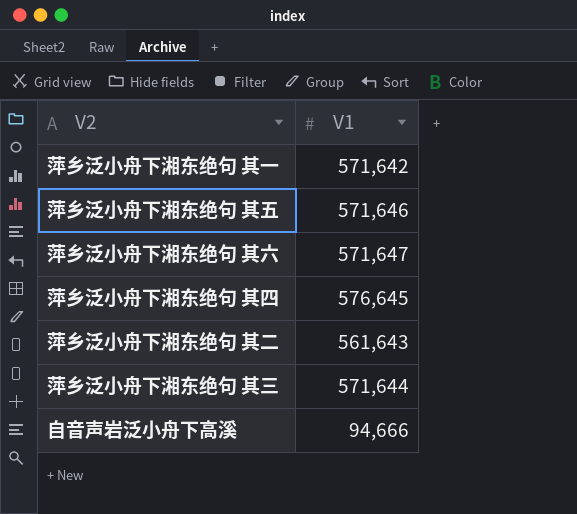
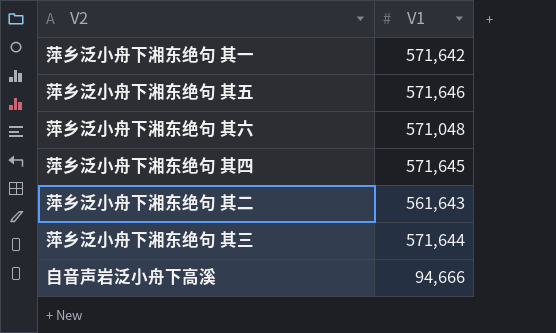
萍乡泛小舟下湘东绝句 其六 | V1: 571,647 -> 571,048
萍乡泛小舟下湘东绝句 其四 | V1: 576,645 -> 571,645

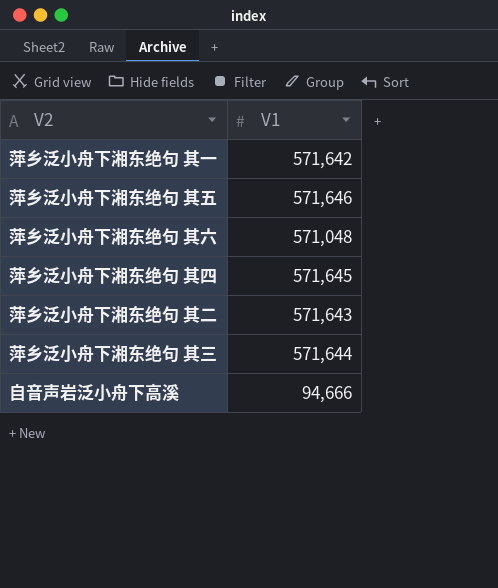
萍乡泛小舟下湘东绝句 其二 | V1: 561,643 -> 571,643

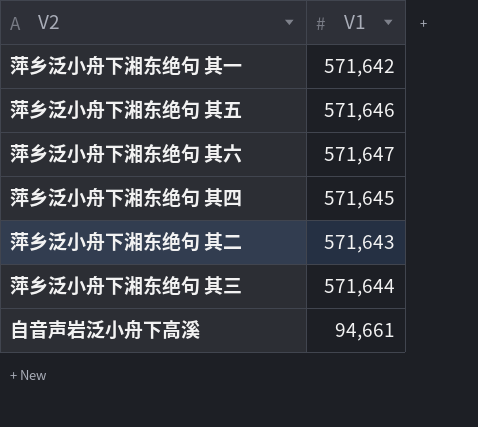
萍乡泛小舟下湘东绝句 其六 | V1: 571,048 -> 571,647
自音声岩泛小舟下高溪 | V1: 94,666 -> 94,661

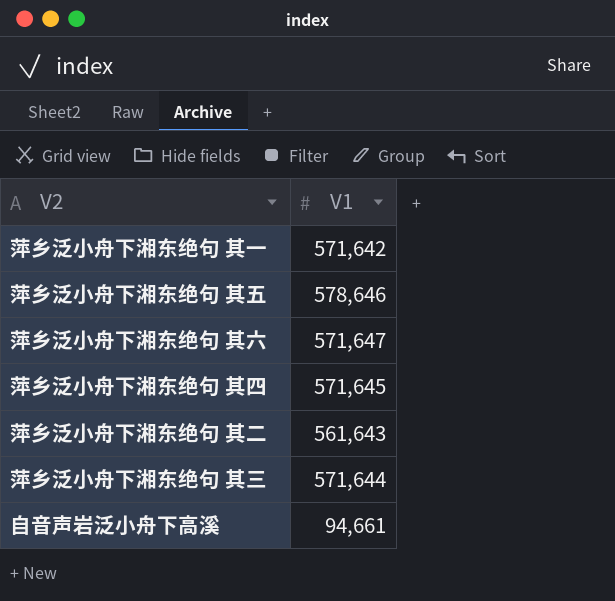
萍乡泛小舟下湘东绝句 其五 | V1: 571,646 -> 578,646
萍乡泛小舟下湘东绝句 其二 | V1: 571,643 -> 561,643

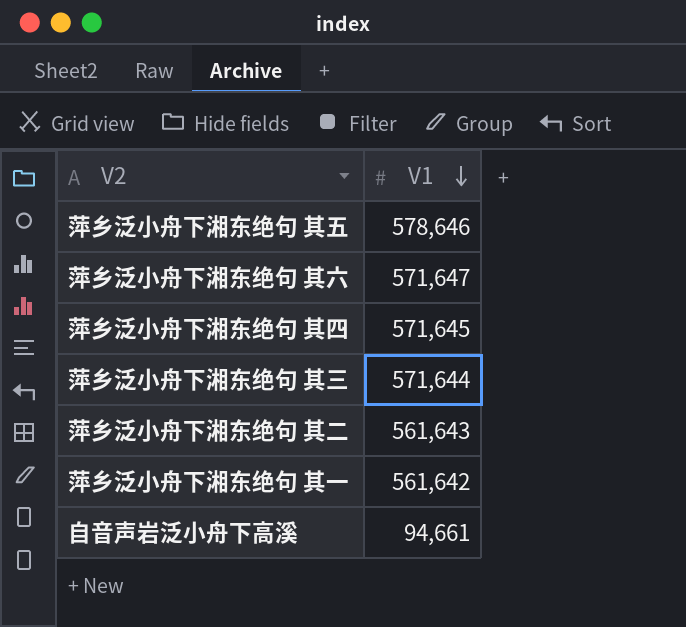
row order: none -> V1 descending
萍乡泛小舟下湘东绝句 其一 | V1: 571,642 -> 561,642

